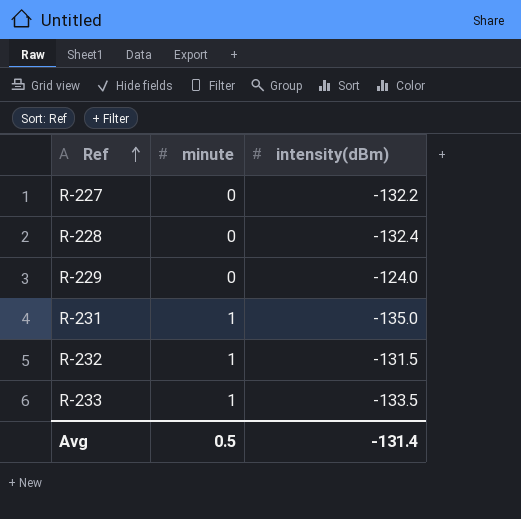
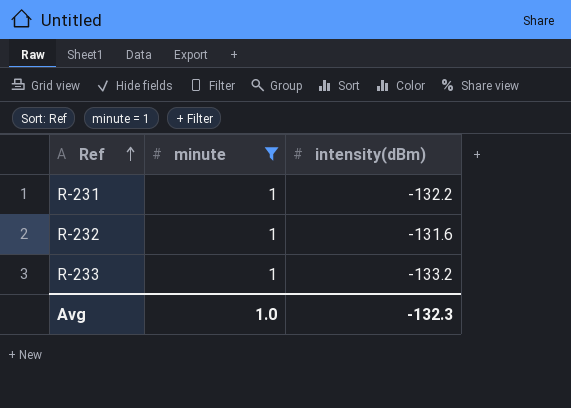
filter: none -> minute = 1
R-231 | intensity(dBm): -135.0 -> -132.2
R-232 | intensity(dBm): -131.5 -> -131.6
R-233 | intensity(dBm): -133.5 -> -133.2
Avg | minute: 0.5 -> 1.0
Avg | intensity(dBm): -131.4 -> -132.3

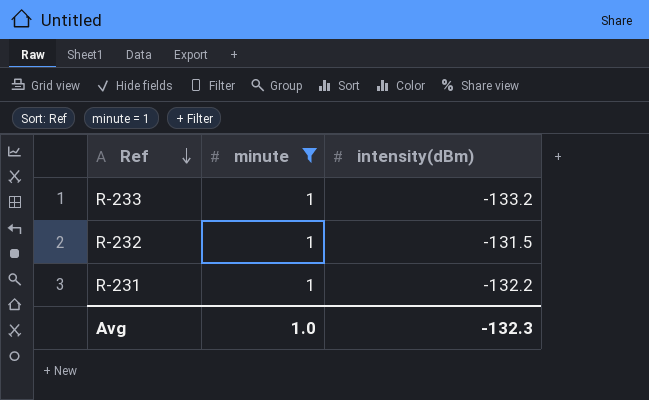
row order: Ref ascending -> Ref descending
R-232 | intensity(dBm): -131.6 -> -131.5

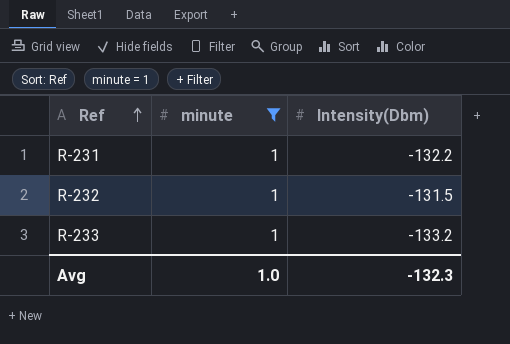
row order: Ref descending -> Ref ascending
column name: intensity(dBm) -> Intensity(Dbm)

